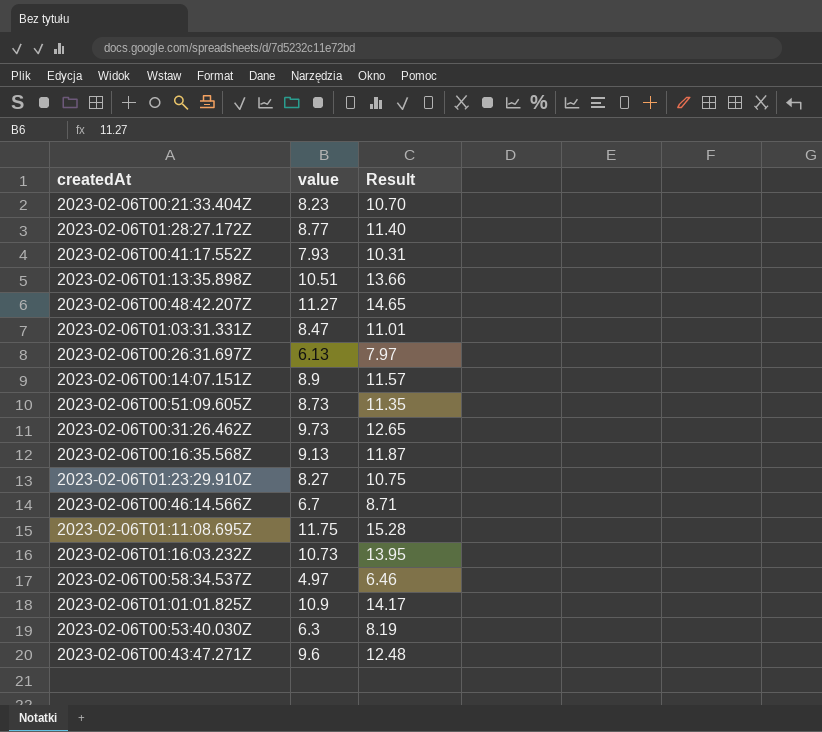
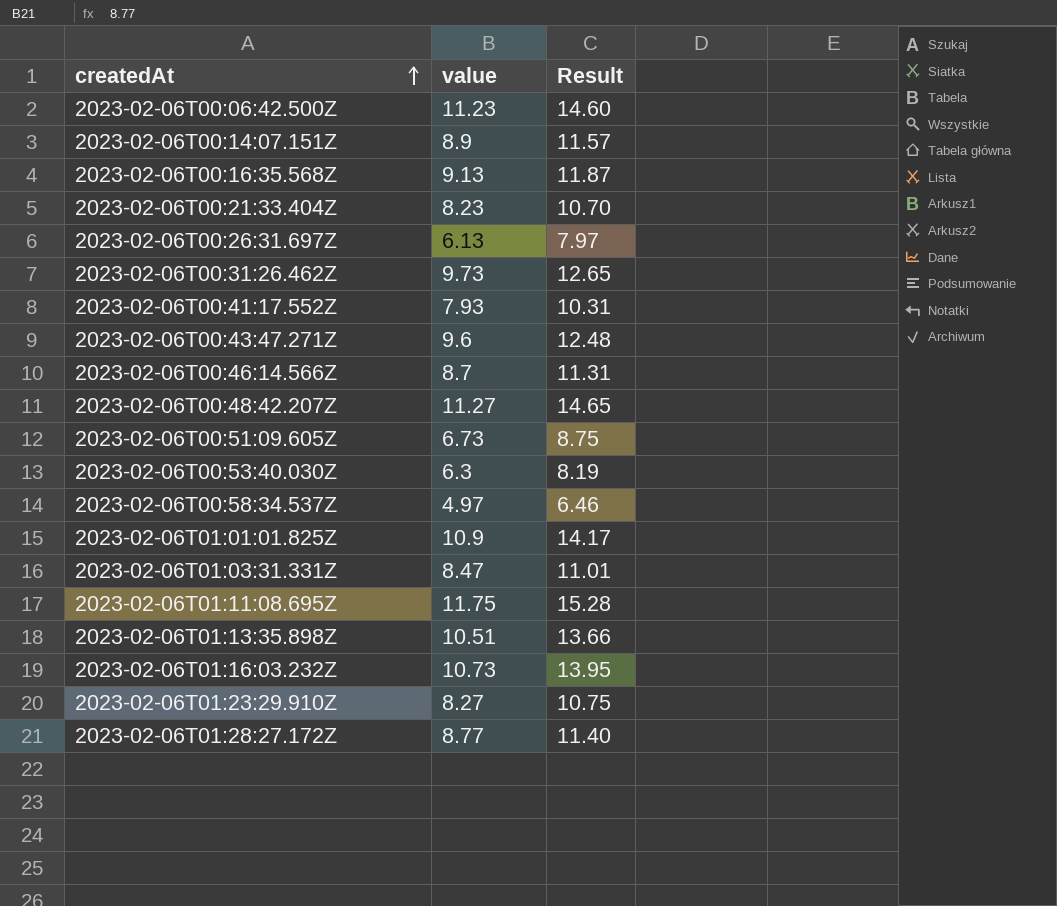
row order: none -> createdAt ascending
row 2023-02-06T00:06:42.500Z: none -> 11.23 | 14.60
2023-02-06T00:46:14.566Z | value: 6.7 -> 8.7
2023-02-06T00:46:14.566Z | Result: 8.71 -> 11.31
2023-02-06T00:51:09.605Z | value: 8.73 -> 6.73
2023-02-06T00:51:09.605Z | Result: 11.35 -> 8.75

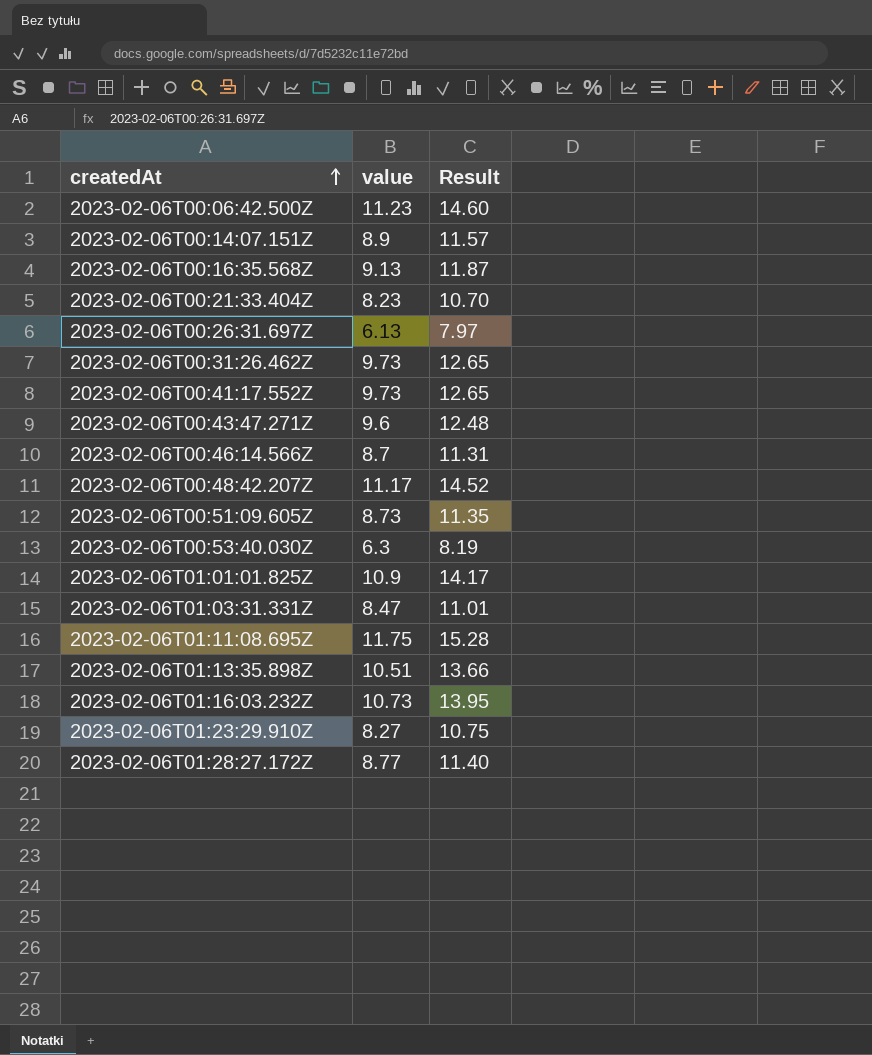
row 2023-02-06T00:58:34.537Z: 4.97 | 6.46 -> none
2023-02-06T00:41:17.552Z | value: 7.93 -> 9.73
2023-02-06T00:41:17.552Z | Result: 10.31 -> 12.65
2023-02-06T00:48:42.207Z | value: 11.27 -> 11.17
2023-02-06T00:48:42.207Z | Result: 14.65 -> 14.52
2023-02-06T00:51:09.605Z | value: 6.73 -> 8.73
2023-02-06T00:51:09.605Z | Result: 8.75 -> 11.35

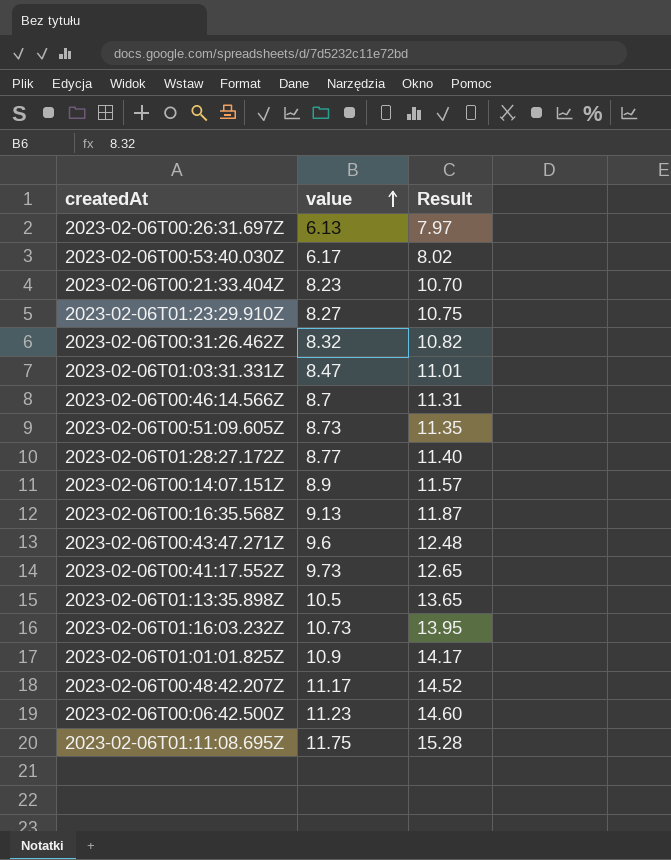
row order: createdAt ascending -> value ascending
2023-02-06T00:53:40.030Z | value: 6.3 -> 6.17
2023-02-06T00:53:40.030Z | Result: 8.19 -> 8.02
2023-02-06T00:31:26.462Z | value: 9.73 -> 8.32
2023-02-06T00:31:26.462Z | Result: 12.65 -> 10.82
2023-02-06T01:13:35.898Z | value: 10.51 -> 10.5
2023-02-06T01:13:35.898Z | Result: 13.66 -> 13.65

